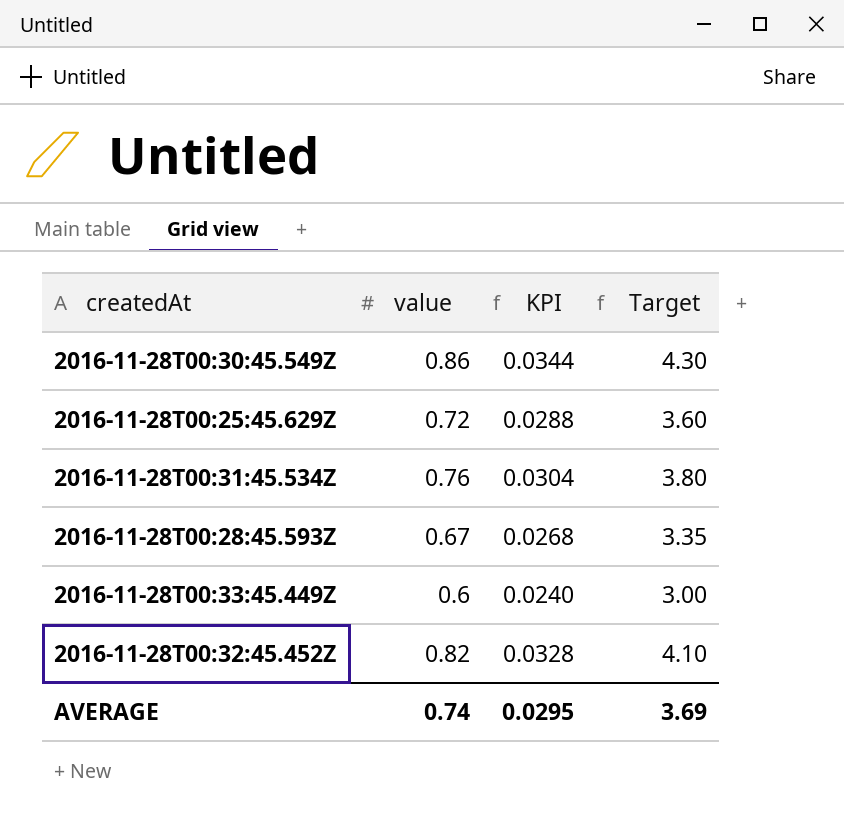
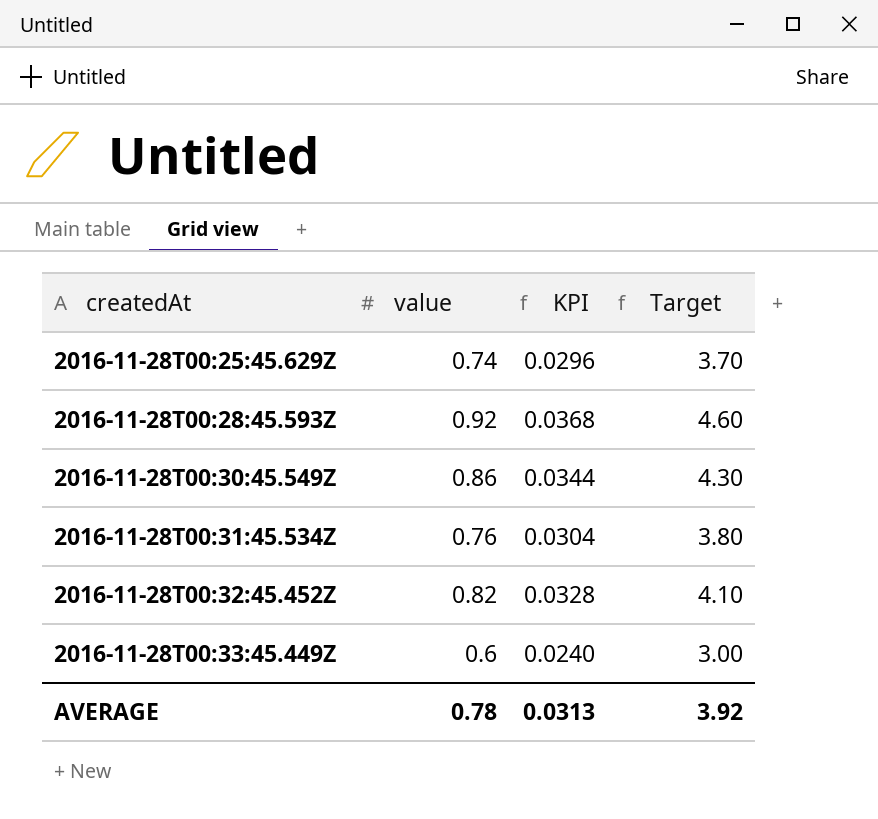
row order: none -> createdAt ascending
2016-11-28T00:25:45.629Z | value: 0.72 -> 0.74
2016-11-28T00:25:45.629Z | KPI: 0.0288 -> 0.0296
2016-11-28T00:25:45.629Z | Target: 3.60 -> 3.70
2016-11-28T00:28:45.593Z | value: 0.67 -> 0.92
2016-11-28T00:28:45.593Z | KPI: 0.0268 -> 0.0368
2016-11-28T00:28:45.593Z | Target: 3.35 -> 4.60
AVERAGE | value: 0.74 -> 0.78
AVERAGE | KPI: 0.0295 -> 0.0313
AVERAGE | Target: 3.69 -> 3.92

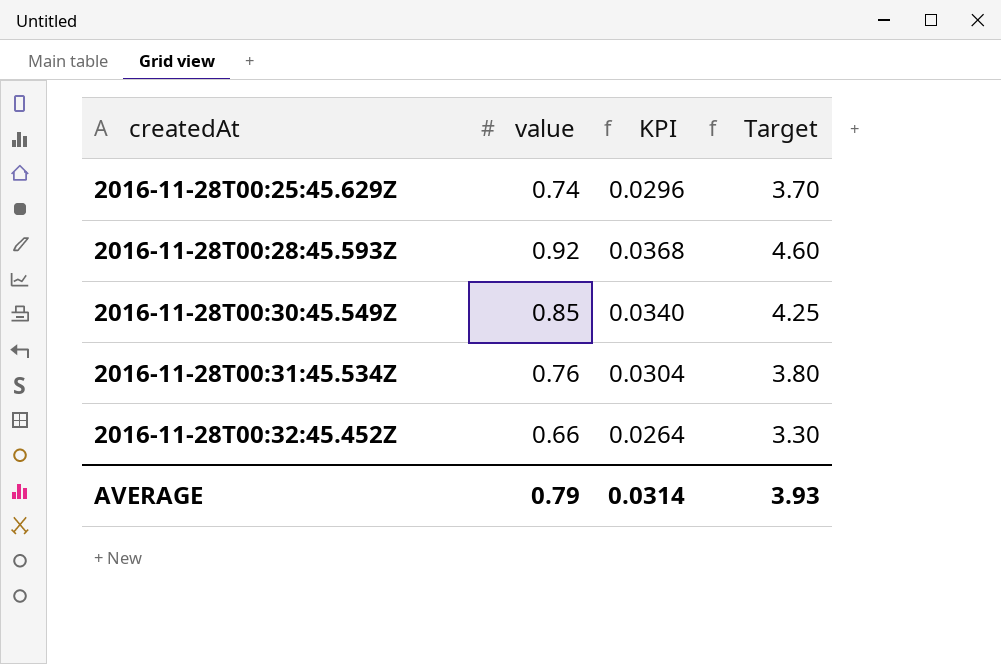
row 2016-11-28T00:33:45.449Z: 0.6 | 0.0240 | 3.00 -> none
2016-11-28T00:30:45.549Z | value: 0.86 -> 0.85
2016-11-28T00:30:45.549Z | KPI: 0.0344 -> 0.0340
2016-11-28T00:30:45.549Z | Target: 4.30 -> 4.25
2016-11-28T00:32:45.452Z | value: 0.82 -> 0.66
2016-11-28T00:32:45.452Z | KPI: 0.0328 -> 0.0264
2016-11-28T00:32:45.452Z | Target: 4.10 -> 3.30
AVERAGE | value: 0.78 -> 0.79
AVERAGE | KPI: 0.0313 -> 0.0314
AVERAGE | Target: 3.92 -> 3.93

